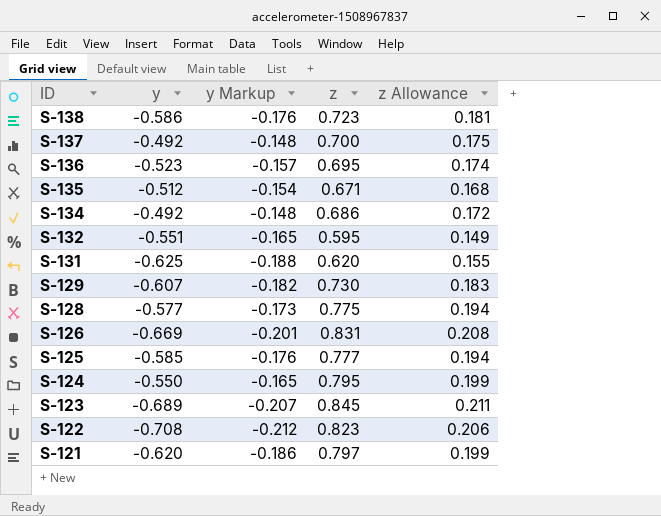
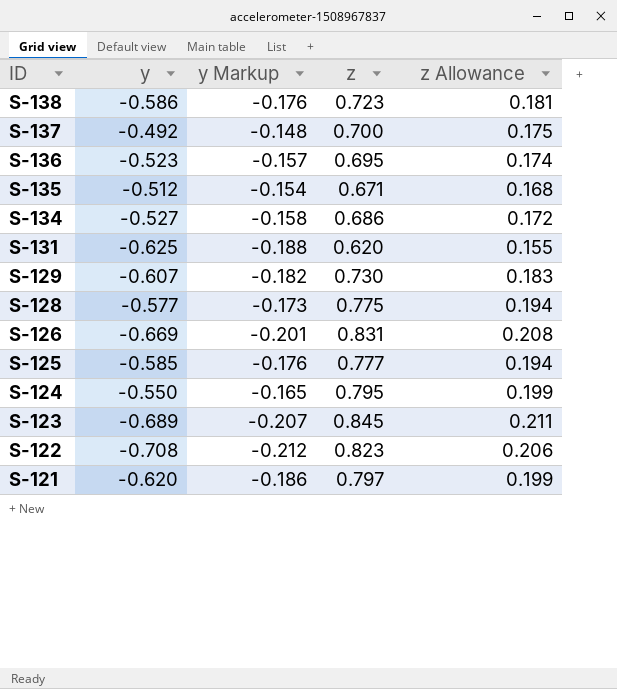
row S-132: -0.551 | -0.165 | 0.595 | 0.149 -> none
S-134 | y: -0.492 -> -0.527
S-134 | y Markup: -0.148 -> -0.158

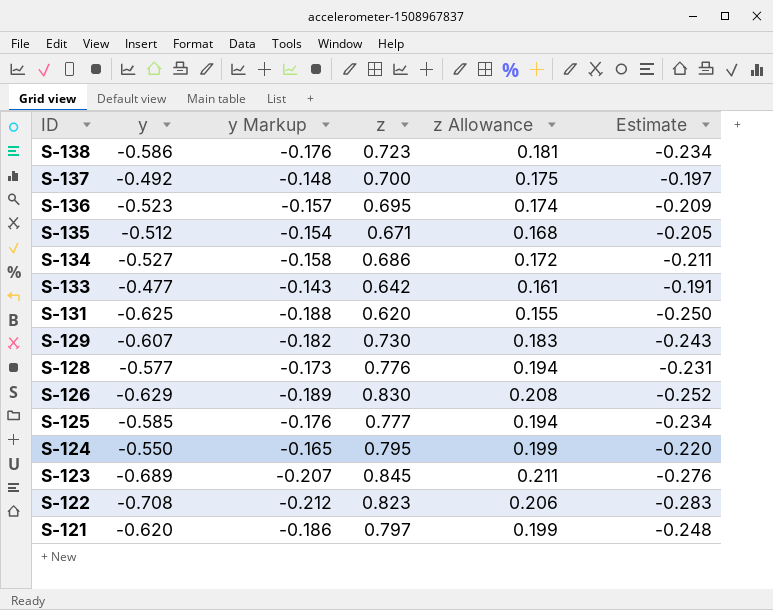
column Estimate | formula: none -> [y] * 0.4
row S-133: none -> -0.477 | -0.143 | 0.642 | 0.161 | -0.191
S-128 | z: 0.775 -> 0.776
S-126 | y: -0.669 -> -0.629
S-126 | y Markup: -0.201 -> -0.189
S-126 | z: 0.831 -> 0.830

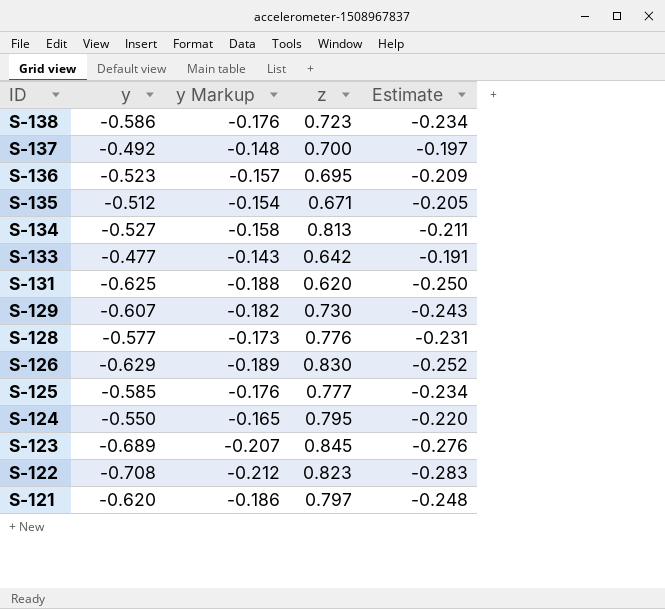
column z Allowance | formula: [z] * 0.25 -> none
S-134 | z: 0.686 -> 0.813

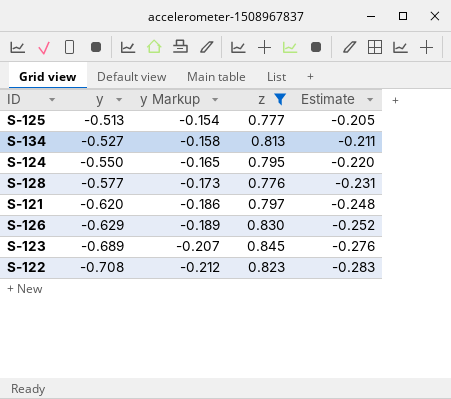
filter: none -> z >= 0.776
row order: ID descending -> y descending
S-125 | y: -0.585 -> -0.513
S-125 | y Markup: -0.176 -> -0.154
S-125 | Estimate: -0.234 -> -0.205

